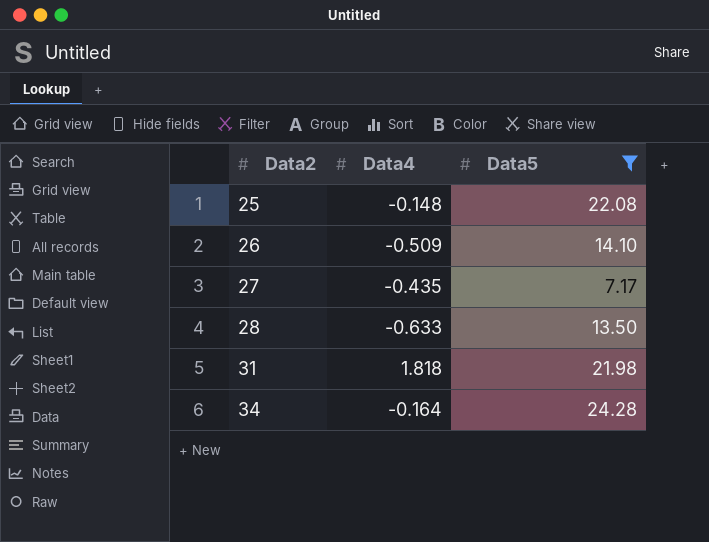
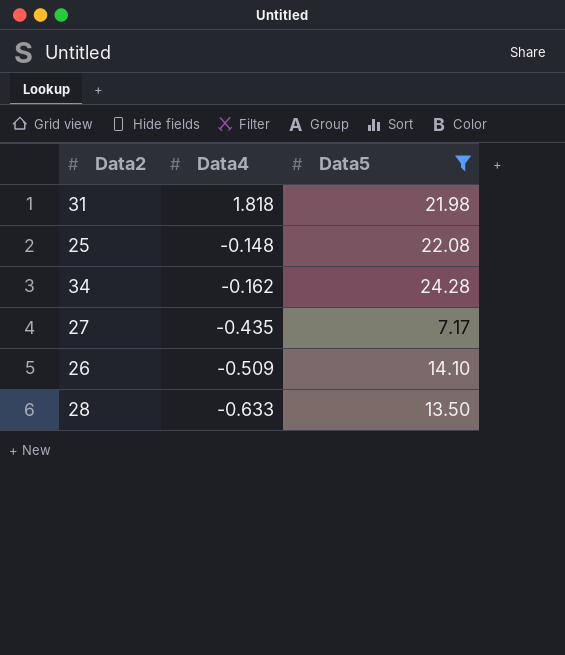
row order: Data2 ascending -> Data4 descending
34 | Data4: -0.164 -> -0.162

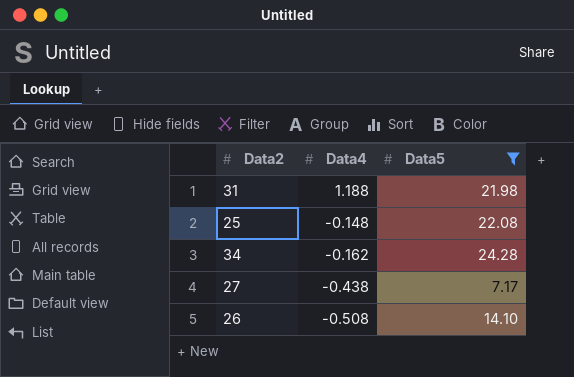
row 28: -0.633 | 13.50 -> none
31 | Data4: 1.818 -> 1.188
27 | Data4: -0.435 -> -0.438
26 | Data4: -0.509 -> -0.508

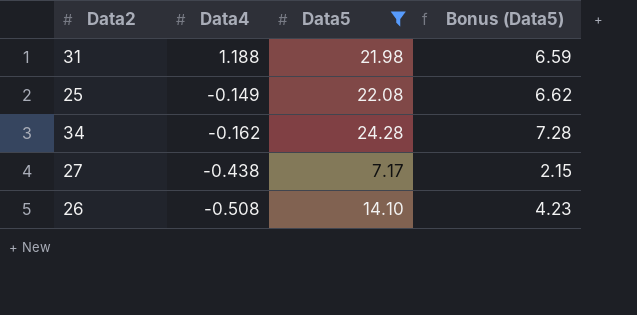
column Bonus (Data5) | formula: none -> [Data5] * 0.3
25 | Data4: -0.148 -> -0.149

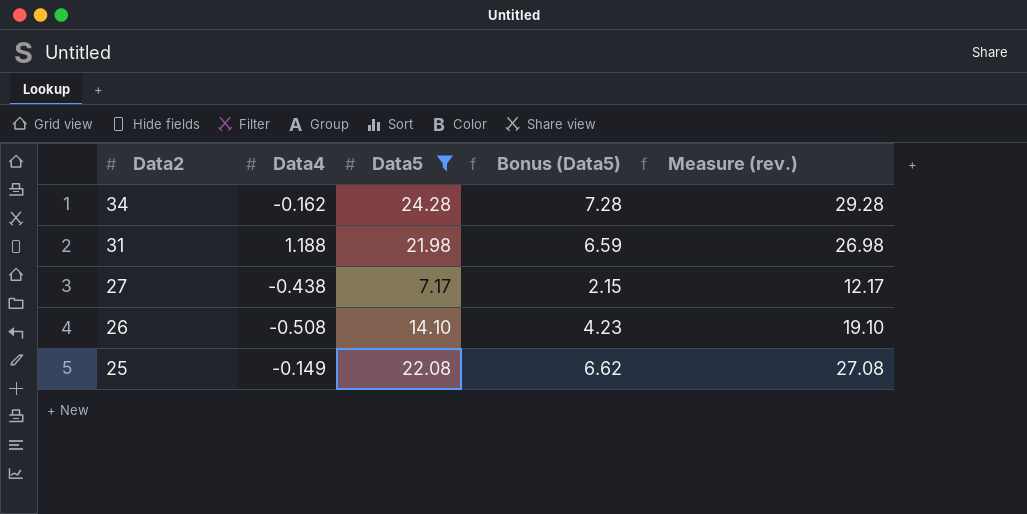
row order: Data4 descending -> Data2 descending
column Measure (rev.) | formula: none -> [Data5] + 5

